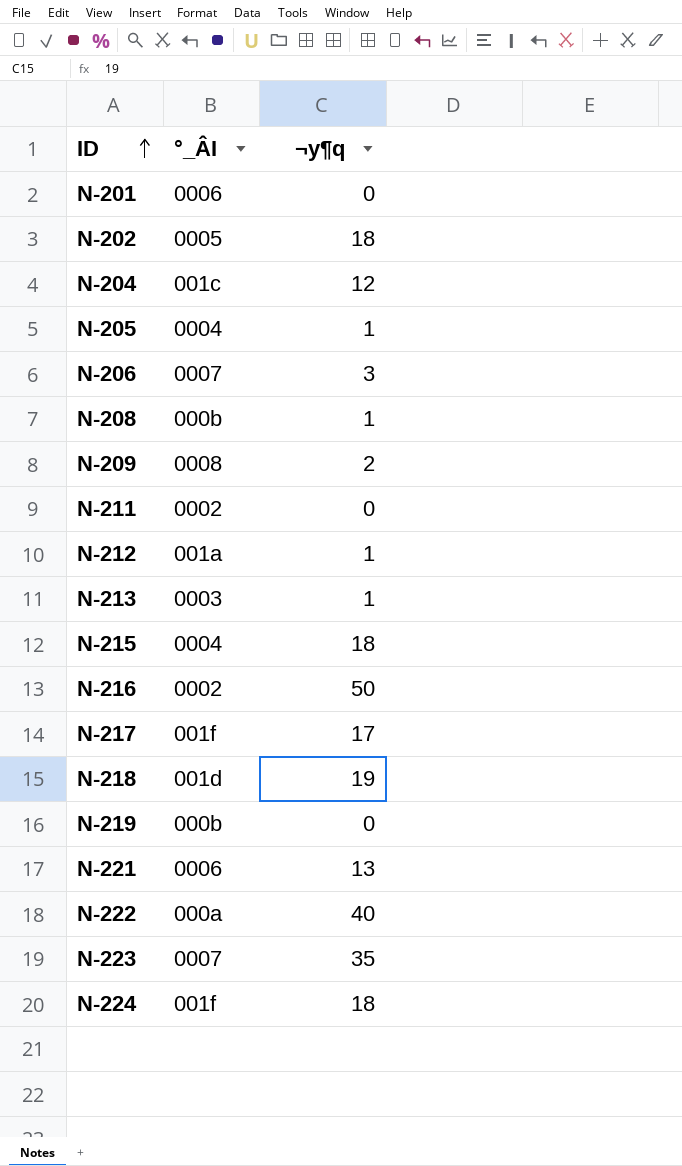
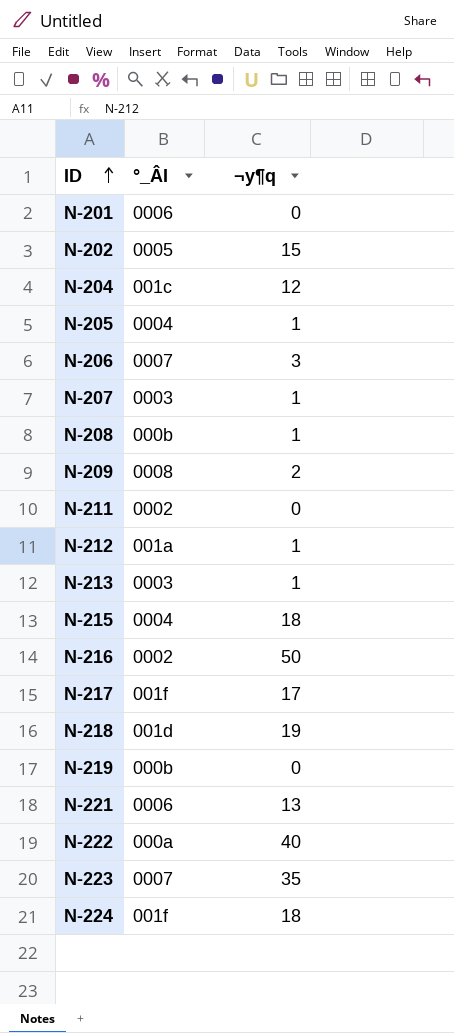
N-202 | ¬y¶q: 18 -> 15
row N-207: none -> 0003 | 1

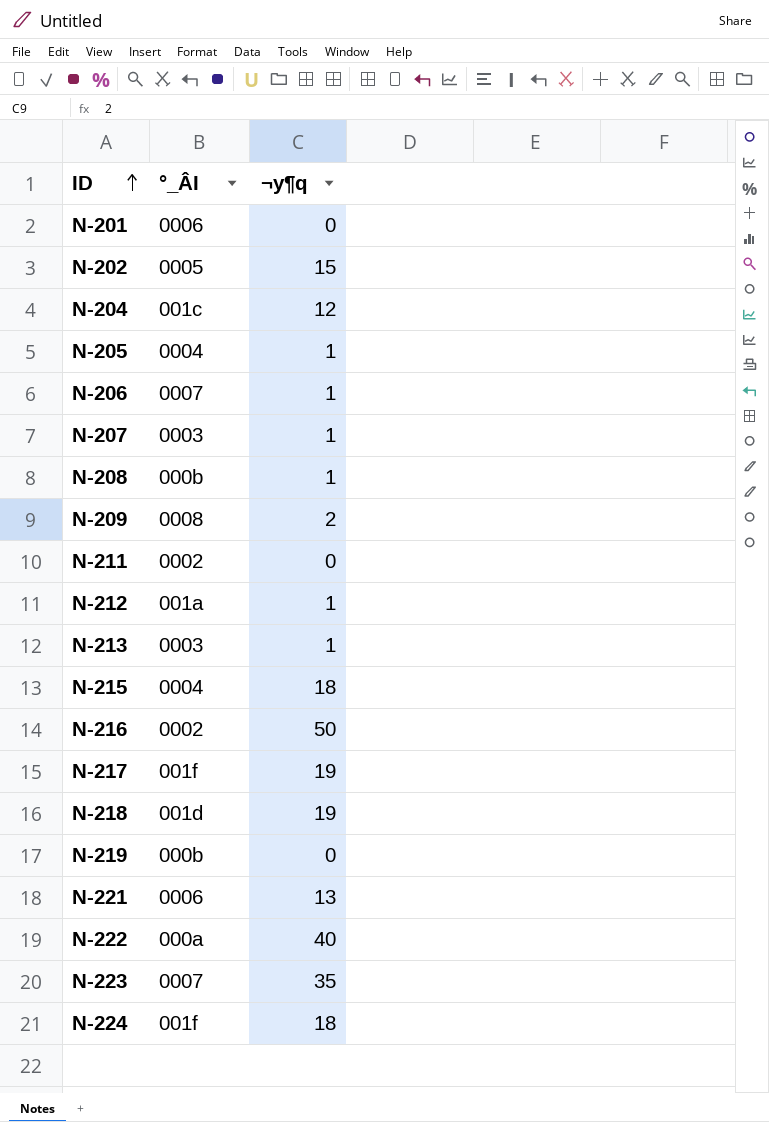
N-206 | ¬y¶q: 3 -> 1
N-217 | ¬y¶q: 17 -> 19

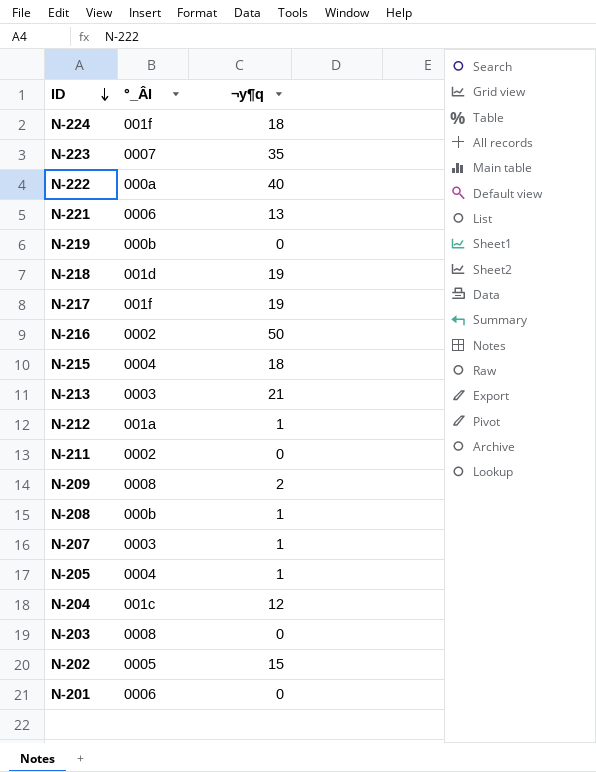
row order: ID ascending -> ID descending
row N-206: 0007 | 1 -> none
N-213 | ¬y¶q: 1 -> 21
row N-203: none -> 0008 | 0

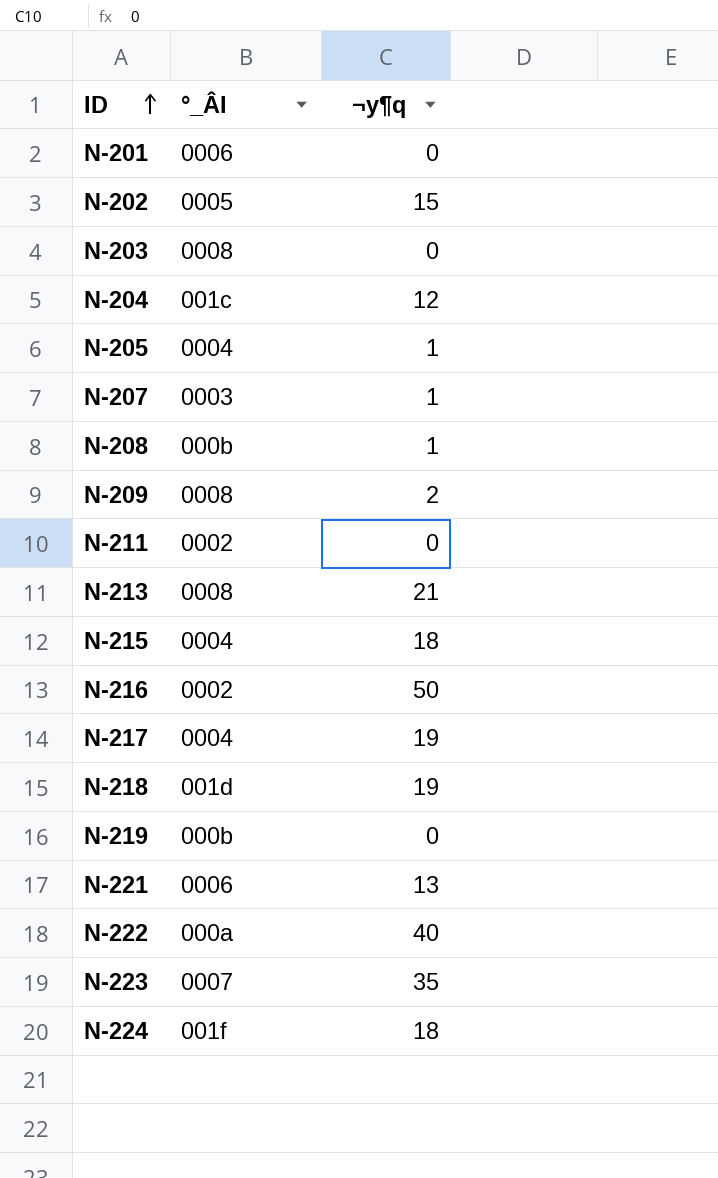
row order: ID descending -> ID ascending
row N-212: 001a | 1 -> none
N-213 | °_ÂI: 0003 -> 0008
N-217 | °_ÂI: 001f -> 0004

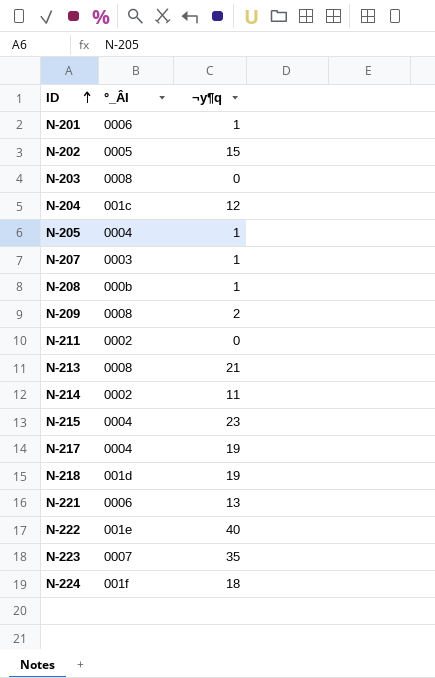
row N-216: 0002 | 50 -> none
row N-219: 000b | 0 -> none
N-201 | ¬y¶q: 0 -> 1
row N-214: none -> 0002 | 11
N-215 | ¬y¶q: 18 -> 23
N-222 | °_ÂI: 000a -> 001e

